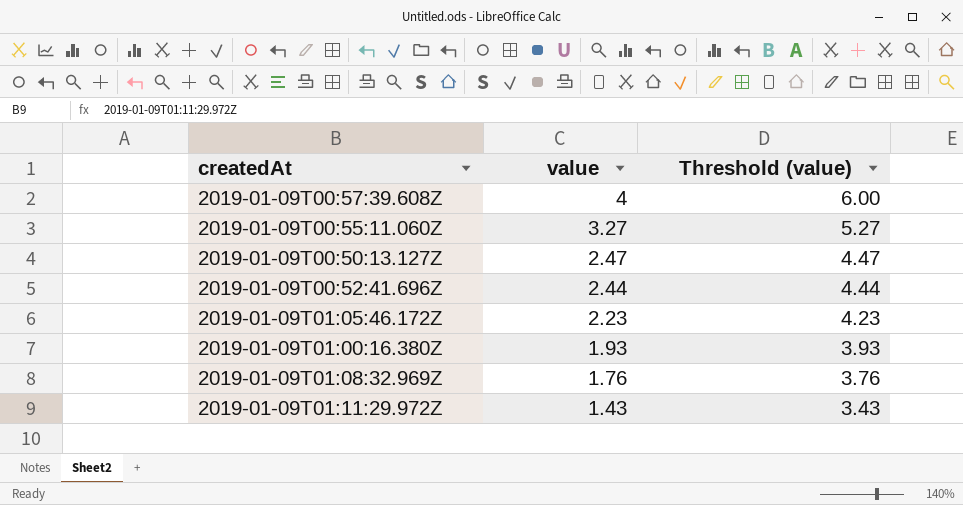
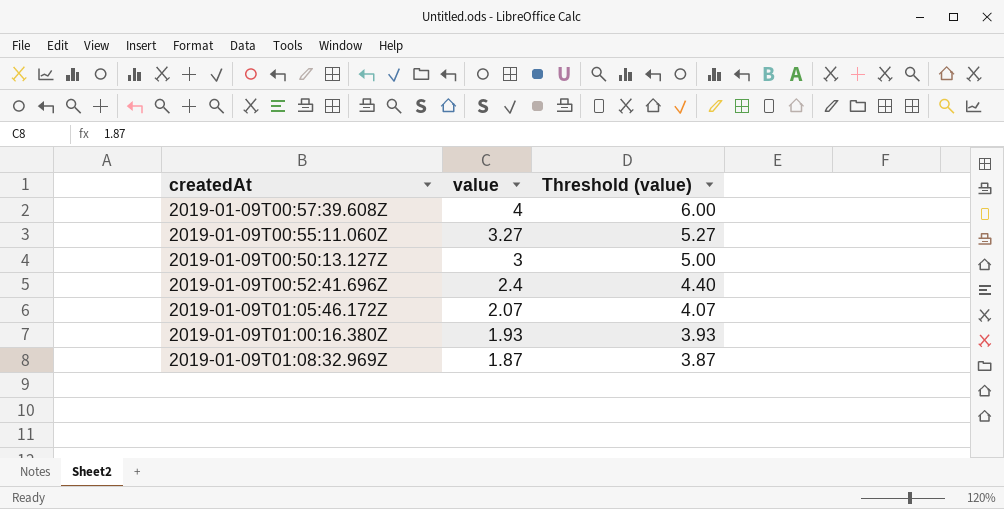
row 2019-01-09T01:11:29.972Z: 1.43 | 3.43 -> none
2019-01-09T00:50:13.127Z | value: 2.47 -> 3
2019-01-09T00:50:13.127Z | Threshold (value): 4.47 -> 5.00
2019-01-09T00:52:41.696Z | value: 2.44 -> 2.4
2019-01-09T00:52:41.696Z | Threshold (value): 4.44 -> 4.40
2019-01-09T01:05:46.172Z | value: 2.23 -> 2.07
2019-01-09T01:05:46.172Z | Threshold (value): 4.23 -> 4.07
2019-01-09T01:08:32.969Z | value: 1.76 -> 1.87
2019-01-09T01:08:32.969Z | Threshold (value): 3.76 -> 3.87

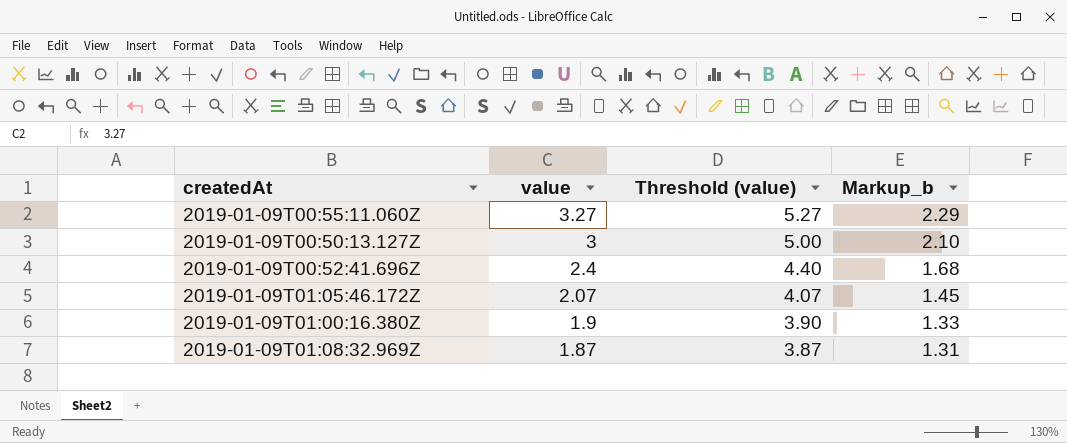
column Markup_b | formula: none -> [value] * 0.7
row 2019-01-09T00:57:39.608Z: 4 | 6.00 -> none
2019-01-09T01:00:16.380Z | value: 1.93 -> 1.9
2019-01-09T01:00:16.380Z | Threshold (value): 3.93 -> 3.90

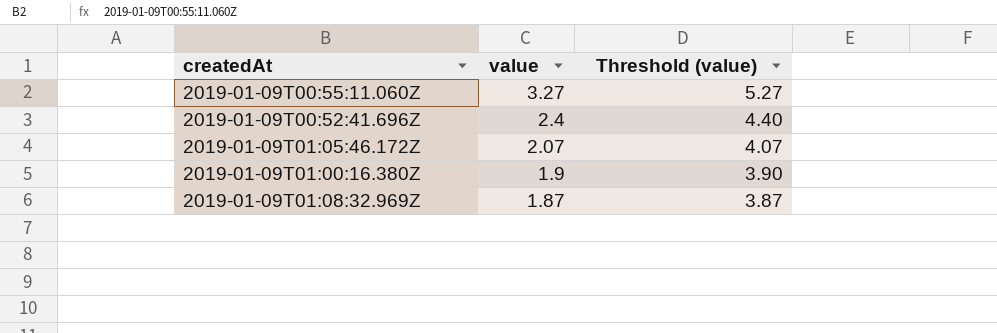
column Markup_b | formula: [value] * 0.7 -> none
row 2019-01-09T00:50:13.127Z: 3 | 5.00 | 2.10 -> none

